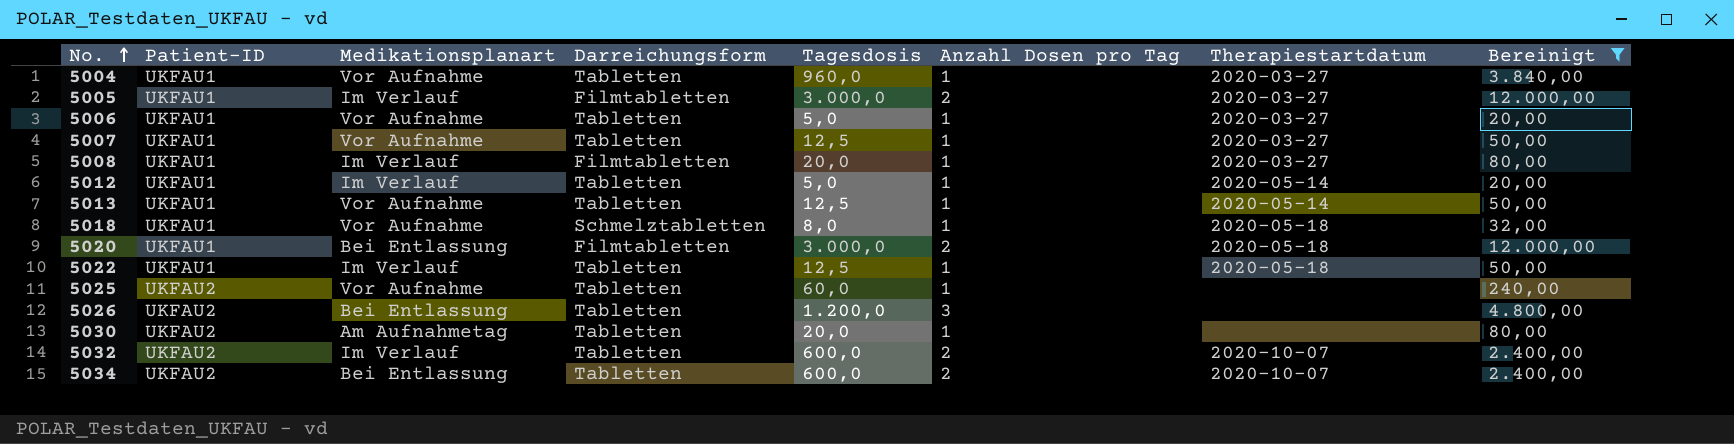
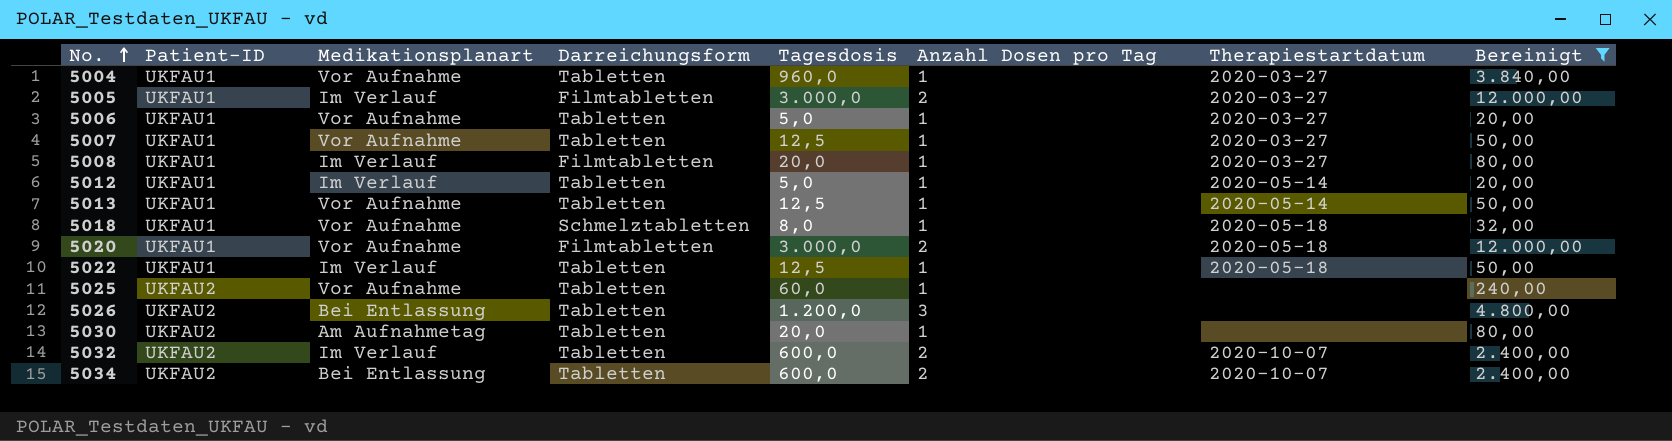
5020 | Medikationsplanart: Bei Entlassung -> Vor Aufnahme

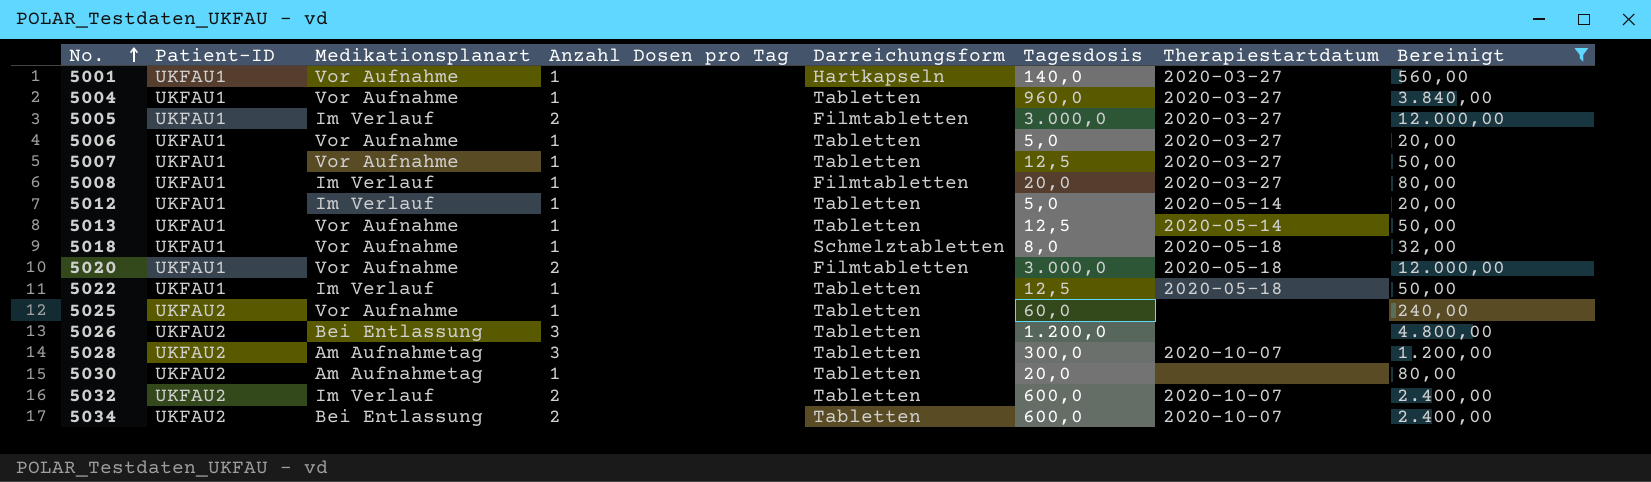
column Anzahl Dosen pro Tag | position: 6 -> 4
row 5001: none -> UKFAU1 | Vor Aufnahme | 1 | Hartkapseln | 140,0 | 2020-03-27 | 560,00
row 5028: none -> UKFAU2 | Am Aufnahmetag | 3 | Tabletten | 300,0 | 2020-10-07 | 1.200,00

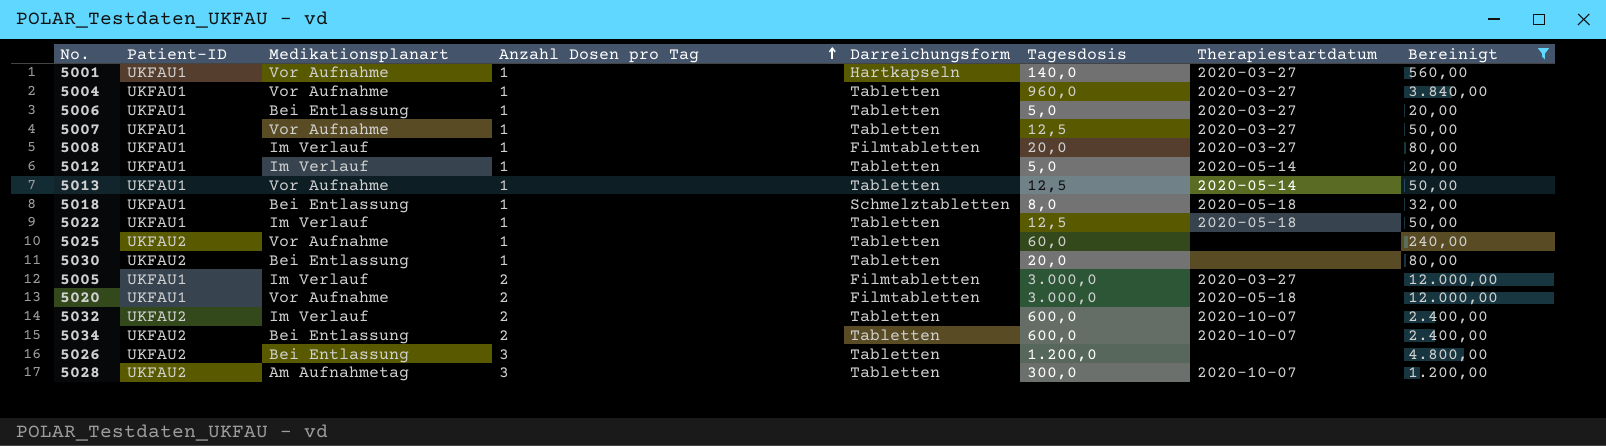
row order: No. ascending -> Anzahl Dosen pro Tag ascending
5006 | Medikationsplanart: Vor Aufnahme -> Bei Entlassung
5018 | Medikationsplanart: Vor Aufnahme -> Bei Entlassung
5030 | Medikationsplanart: Am Aufnahmetag -> Bei Entlassung

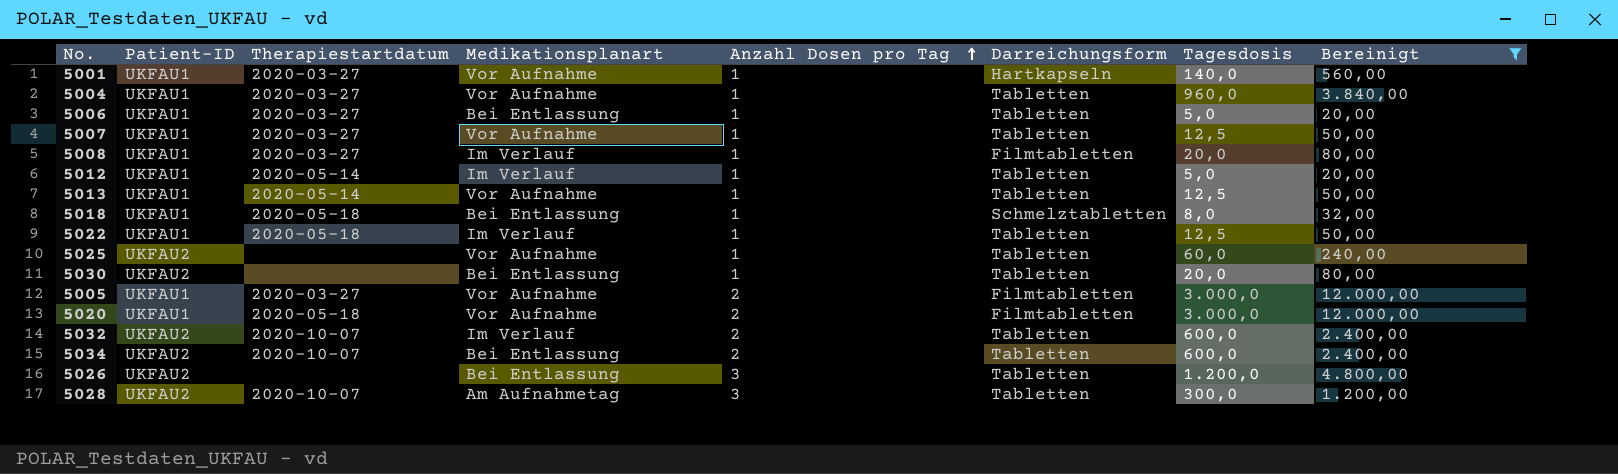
column Therapiestartdatum | position: 7 -> 3
5005 | Medikationsplanart: Im Verlauf -> Vor Aufnahme

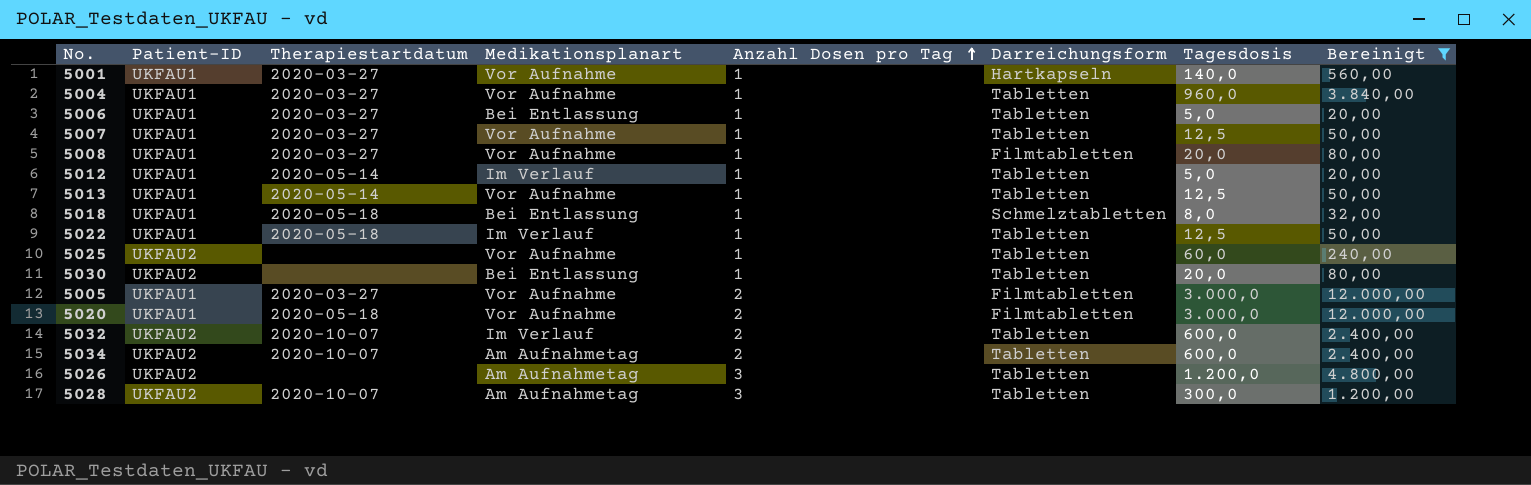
5008 | Medikationsplanart: Im Verlauf -> Vor Aufnahme
5034 | Medikationsplanart: Bei Entlassung -> Am Aufnahmetag
5026 | Medikationsplanart: Bei Entlassung -> Am Aufnahmetag

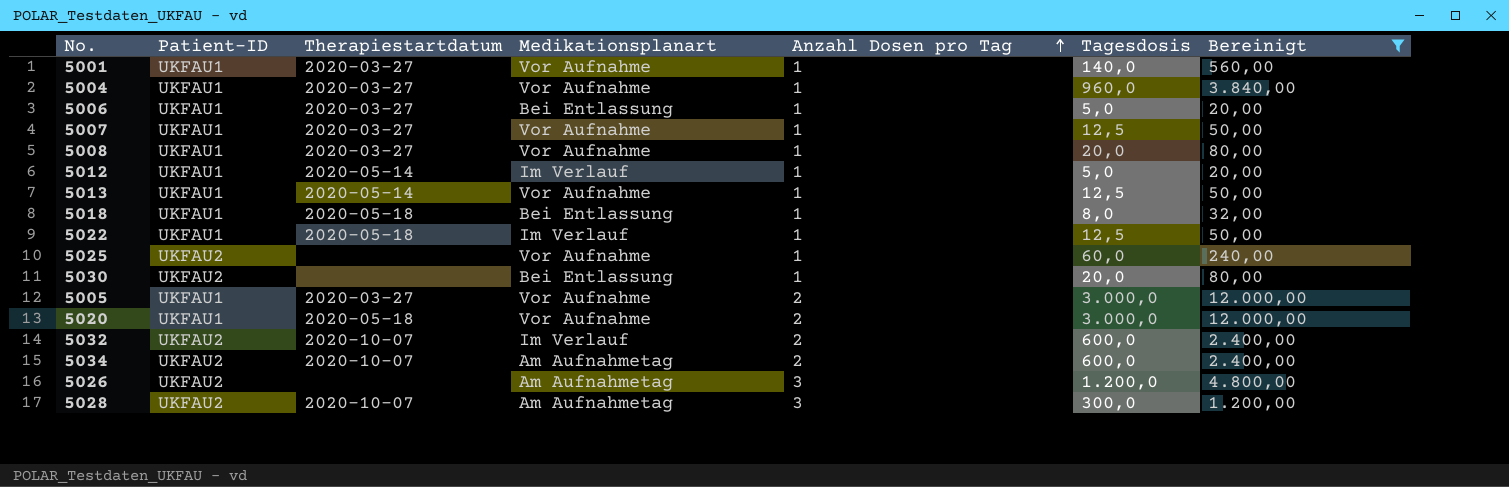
column Darreichungsform | position: 6 -> none

